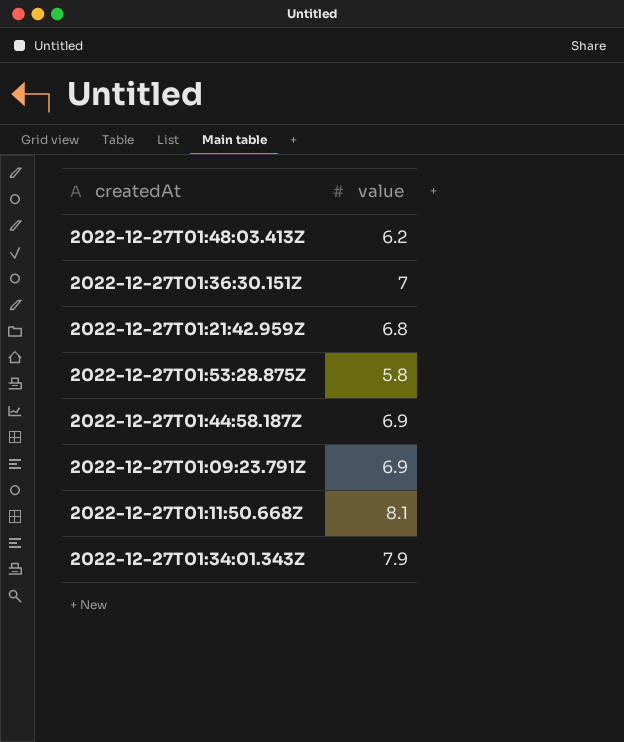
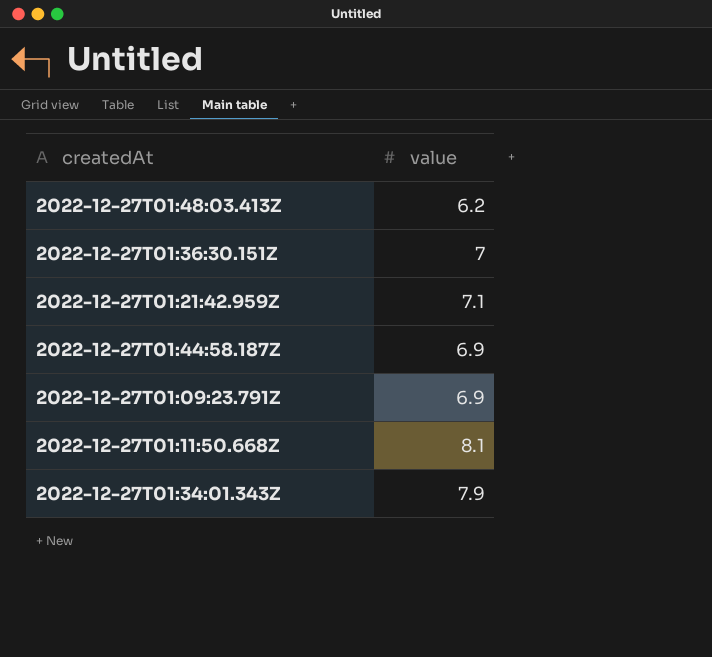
row 2022-12-27T01:53:28.875Z: 5.8 -> none
2022-12-27T01:21:42.959Z | value: 6.8 -> 7.1

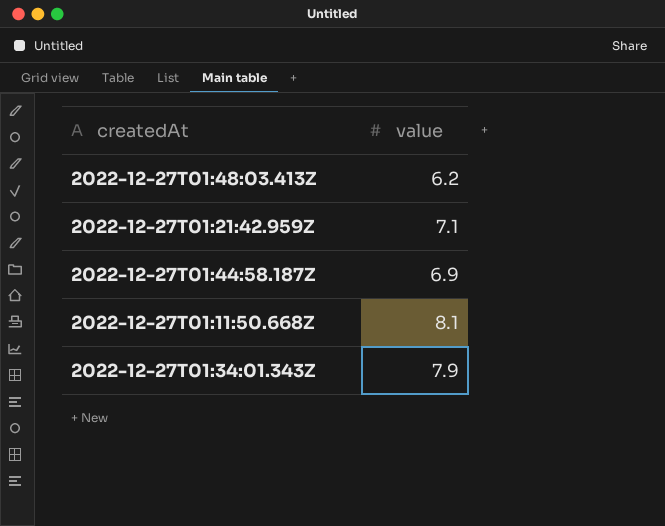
row 2022-12-27T01:36:30.151Z: 7 -> none
row 2022-12-27T01:09:23.791Z: 6.9 -> none

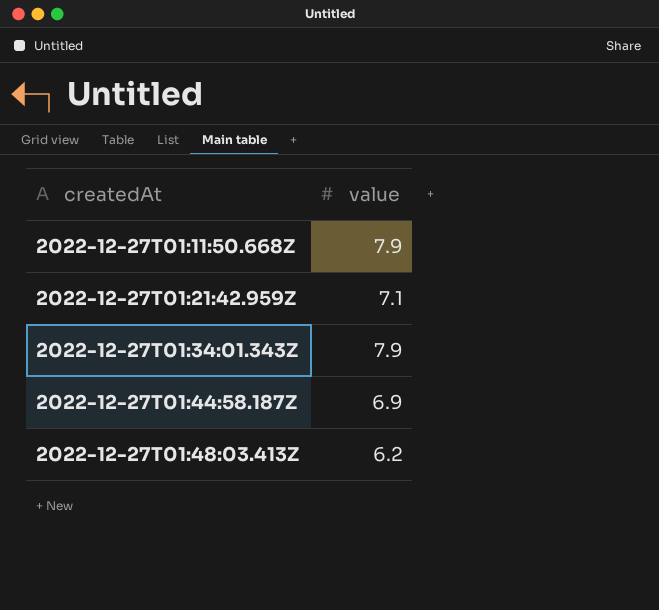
row order: none -> createdAt ascending
2022-12-27T01:11:50.668Z | value: 8.1 -> 7.9

